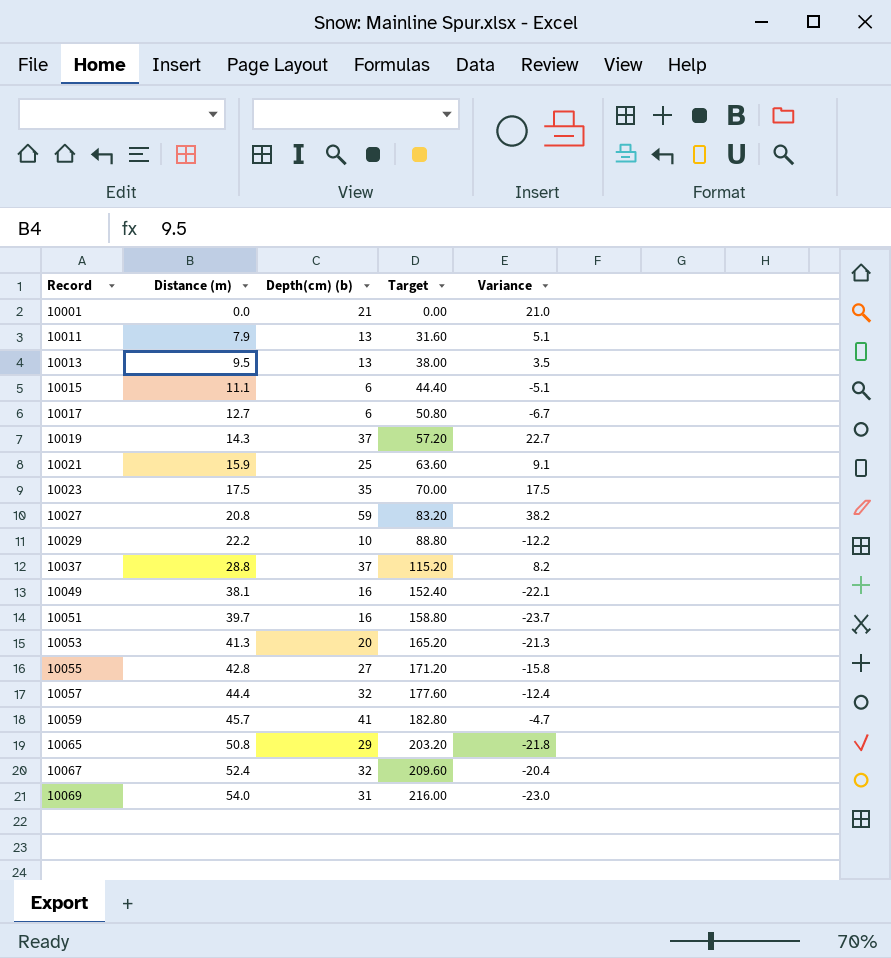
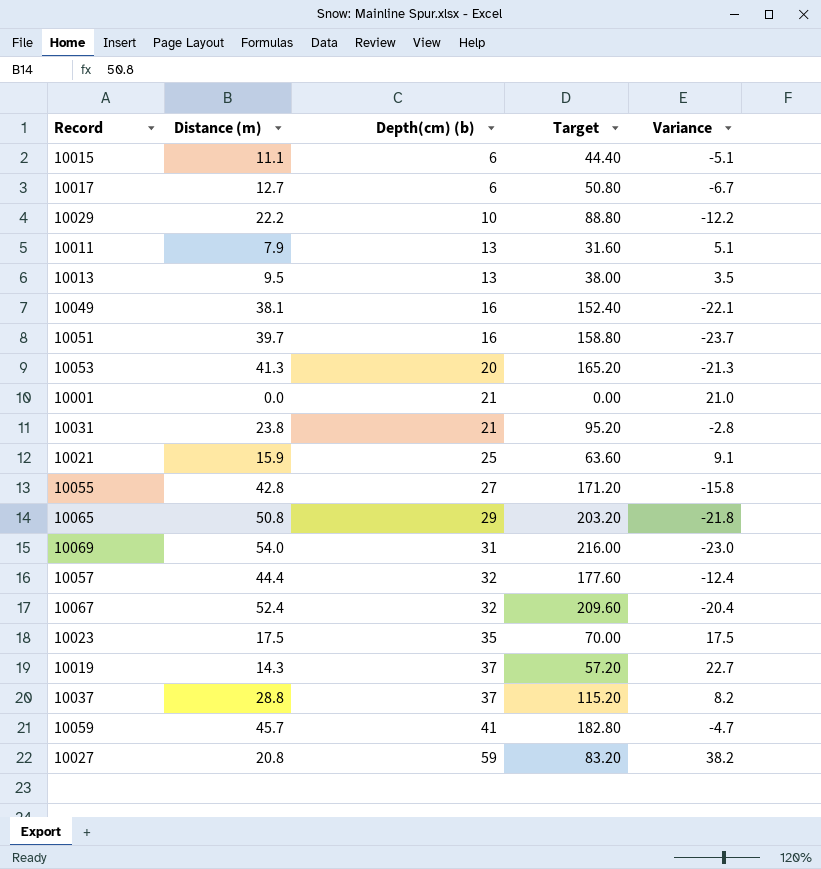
row order: Record ascending -> Depth(cm) (b) ascending
row 10031: none -> 23.8 | 21 | 95.20 | -2.8

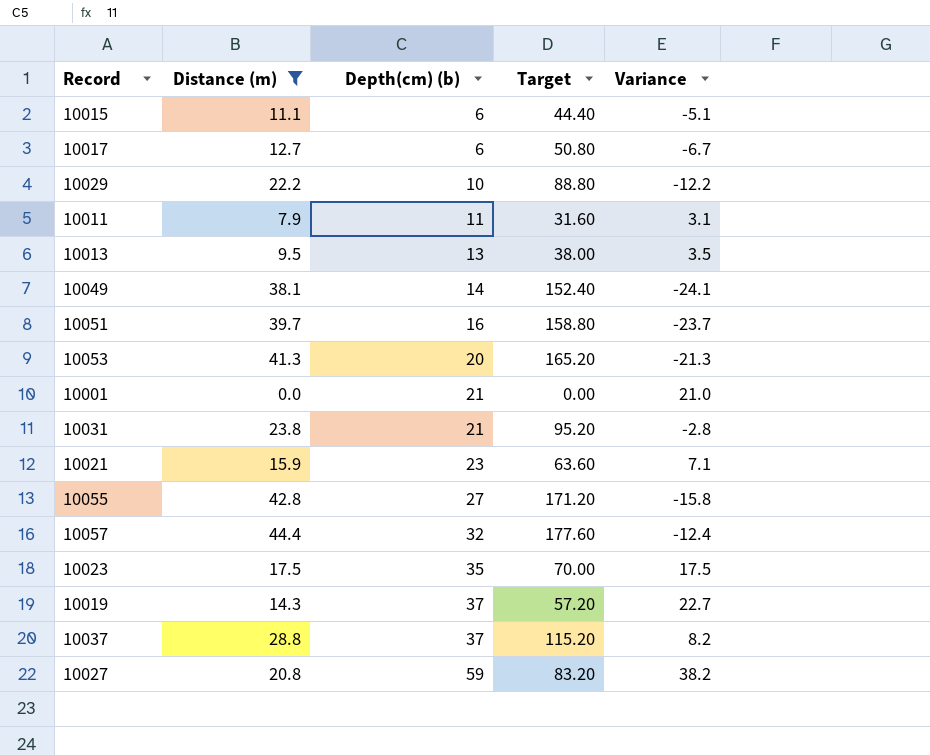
filter: none -> Distance (m) <= 44.4
10011 | Depth(cm) (b): 13 -> 11
10011 | Variance: 5.1 -> 3.1
10049 | Depth(cm) (b): 16 -> 14
10049 | Variance: -22.1 -> -24.1
10021 | Depth(cm) (b): 25 -> 23
10021 | Variance: 9.1 -> 7.1

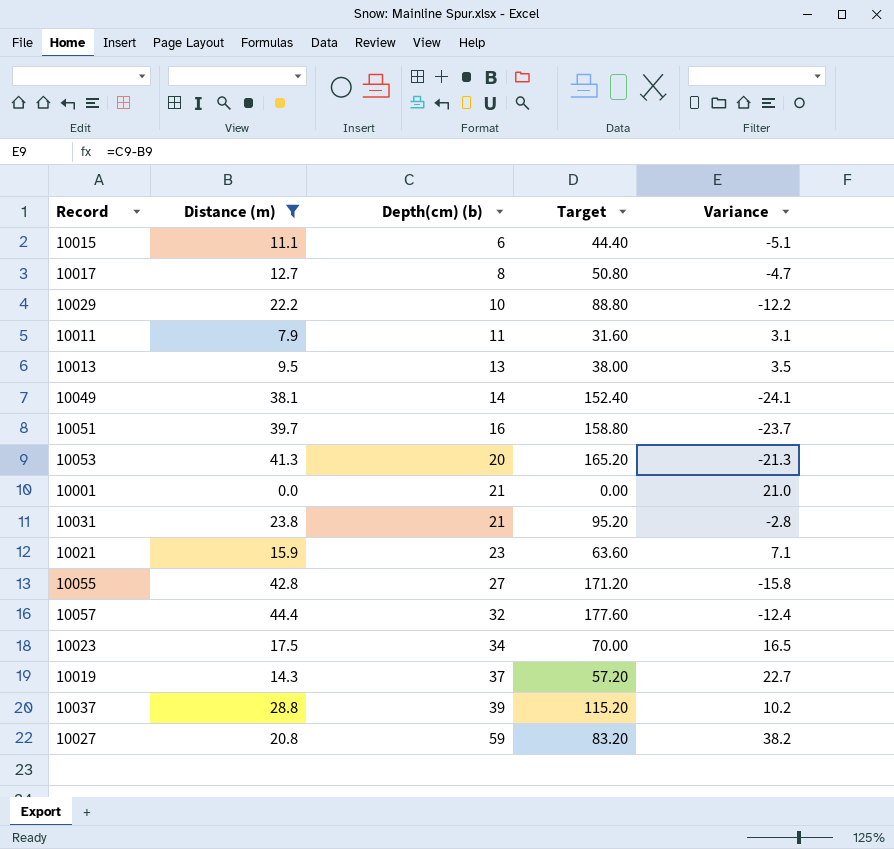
10017 | Depth(cm) (b): 6 -> 8
10017 | Variance: -6.7 -> -4.7
10023 | Depth(cm) (b): 35 -> 34
10023 | Variance: 17.5 -> 16.5
10037 | Depth(cm) (b): 37 -> 39
10037 | Variance: 8.2 -> 10.2

